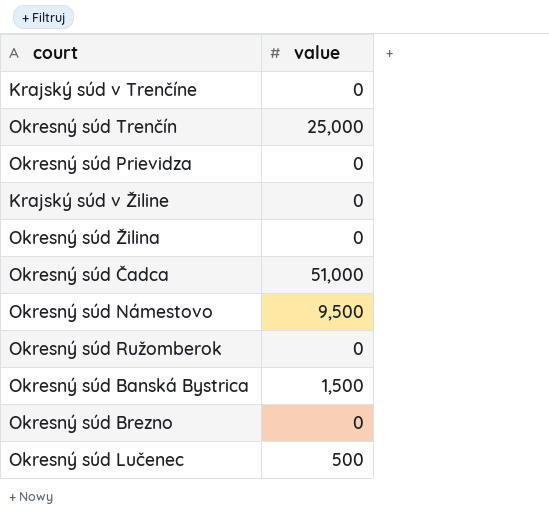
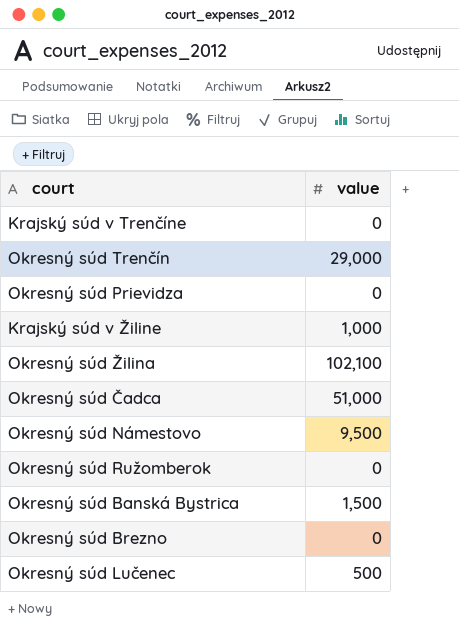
Okresný súd Trenčín | value: 25,000 -> 29,000
Krajský súd v Žiline | value: 0 -> 1,000
Okresný súd Žilina | value: 0 -> 102,100

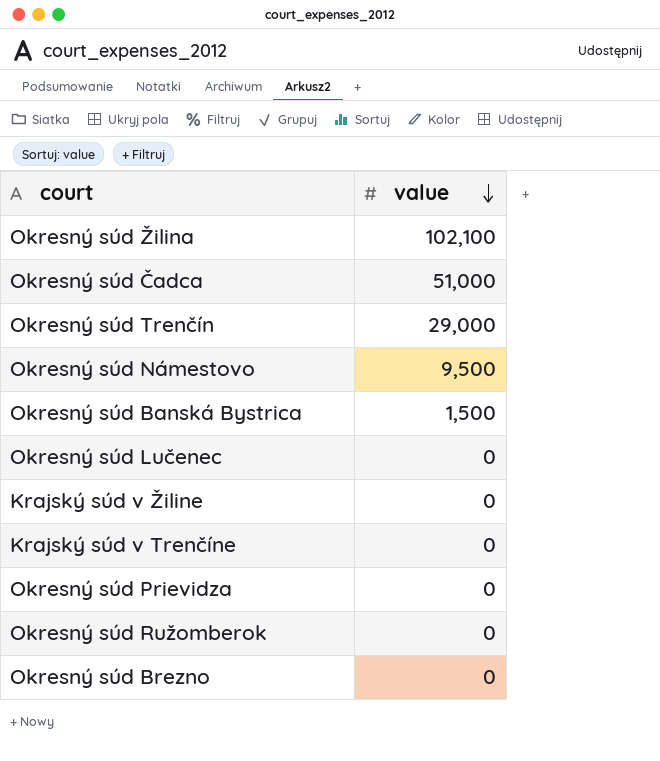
row order: none -> value descending
Okresný súd Lučenec | value: 500 -> 0
Krajský súd v Žiline | value: 1,000 -> 0

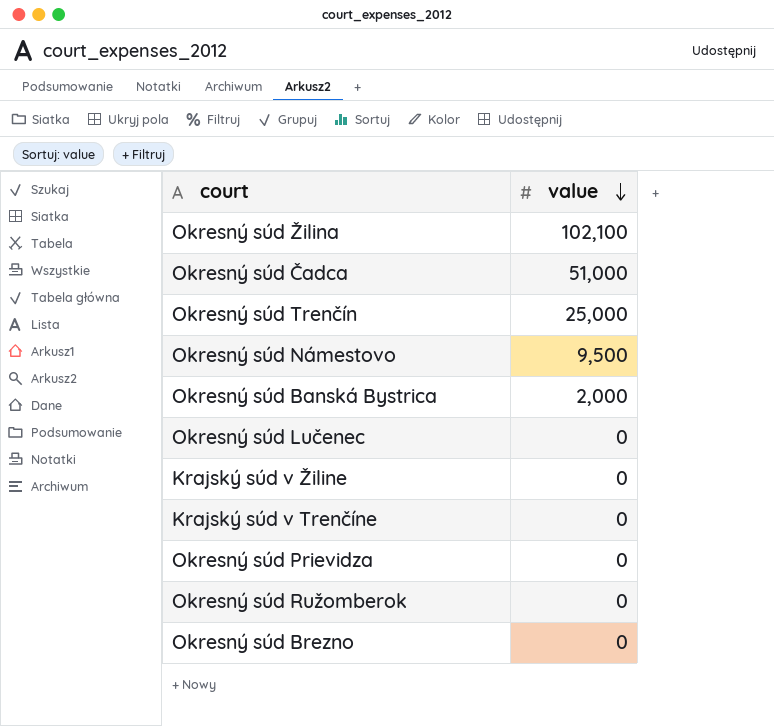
Okresný súd Trenčín | value: 29,000 -> 25,000
Okresný súd Banská Bystrica | value: 1,500 -> 2,000

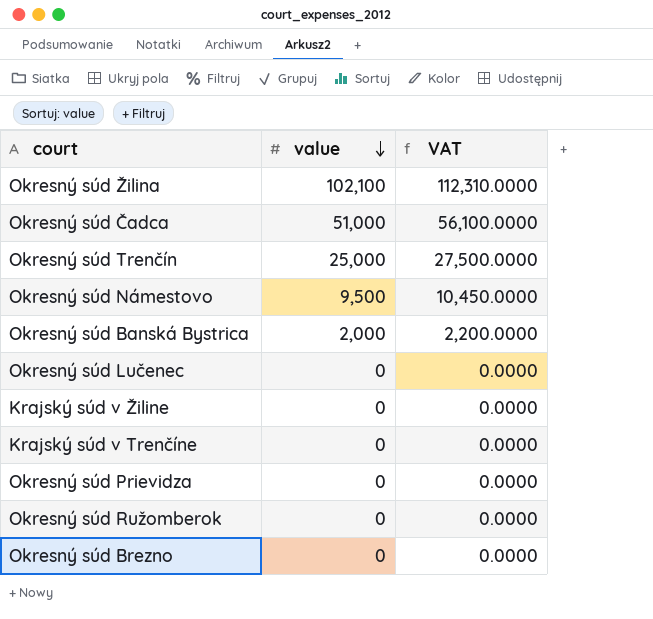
column VAT | formula: none -> [value] * 1.1

